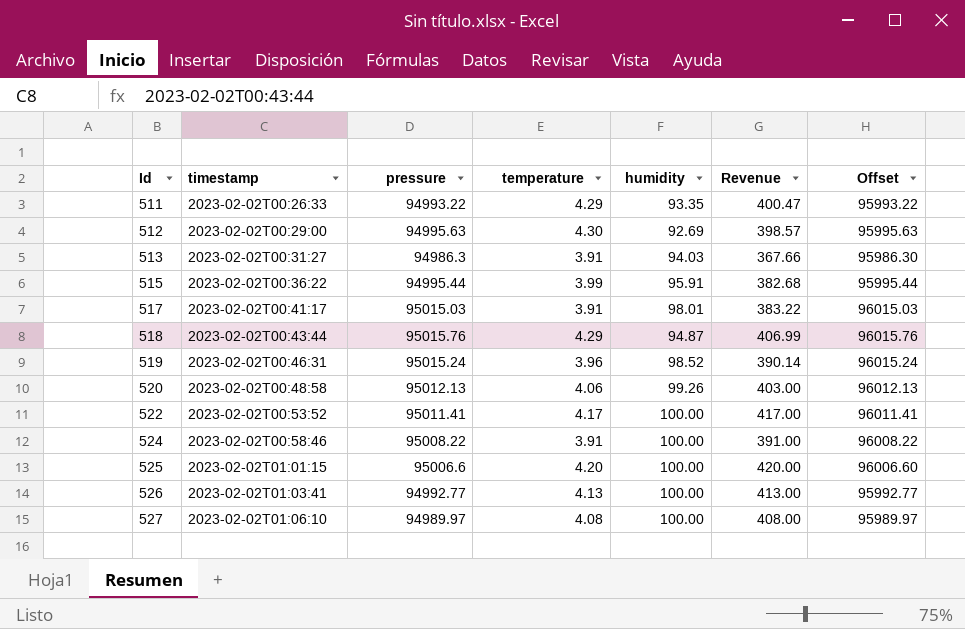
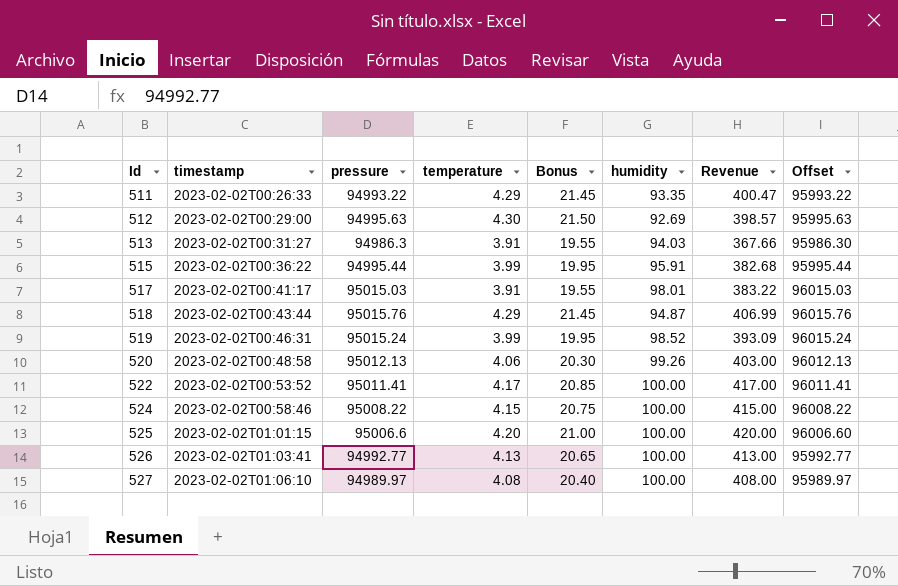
column Bonus | formula: none -> [temperature] * 5
519 | temperature: 3.96 -> 3.99
519 | Revenue: 390.14 -> 393.09
524 | temperature: 3.91 -> 4.15
524 | Revenue: 391.00 -> 415.00

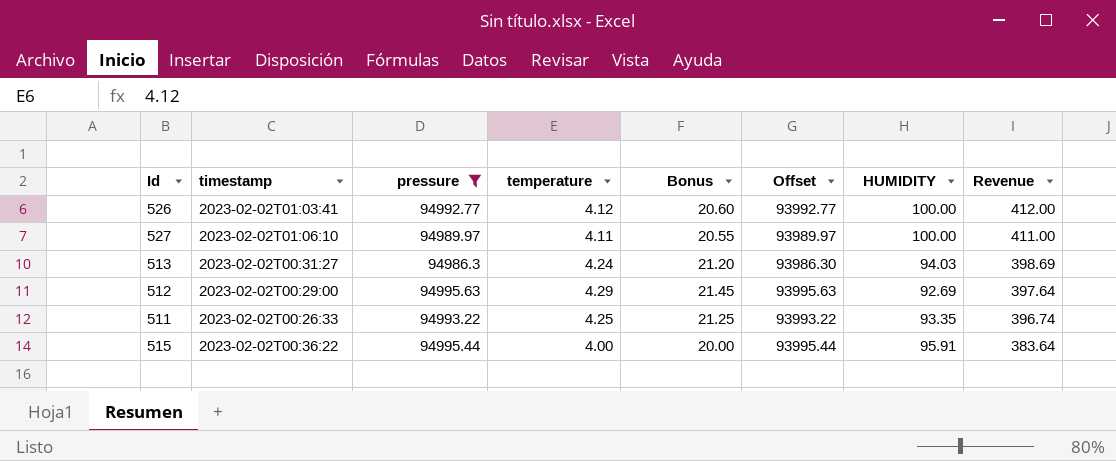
filter: none -> pressure <= 94995.63
row order: Id ascending -> Revenue descending
column Offset | formula: [pressure] + 1000 -> [pressure] - 1000
column Offset | position: 8 -> 6
column name: humidity -> HUMIDITY
526 | temperature: 4.13 -> 4.12
526 | Bonus: 20.65 -> 20.60
526 | Revenue: 413.00 -> 412.00
527 | temperature: 4.08 -> 4.11
527 | Bonus: 20.40 -> 20.55
527 | Revenue: 408.00 -> 411.00
513 | temperature: 3.91 -> 4.24
513 | Bonus: 19.55 -> 21.20
513 | Revenue: 367.66 -> 398.69
512 | temperature: 4.30 -> 4.29
512 | Bonus: 21.50 -> 21.45
512 | Revenue: 398.57 -> 397.64
511 | temperature: 4.29 -> 4.25
511 | Bonus: 21.45 -> 21.25
511 | Revenue: 400.47 -> 396.74
515 | temperature: 3.99 -> 4.00
515 | Bonus: 19.95 -> 20.00
515 | Revenue: 382.68 -> 383.64

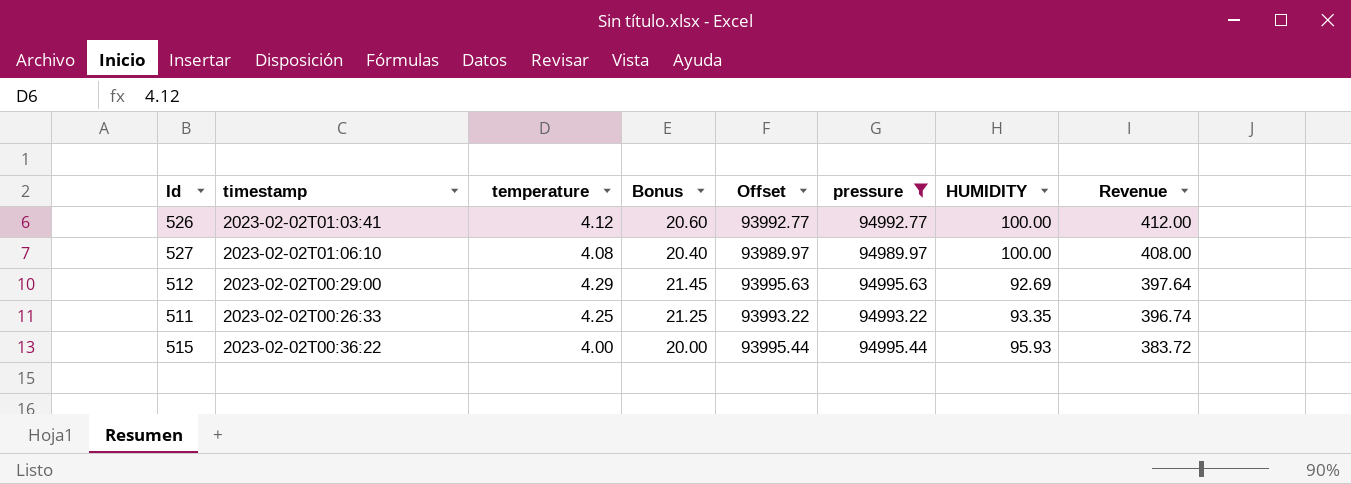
column pressure | position: 3 -> 6
row 513: 2023-02-02T00:31:27 | 94986.3 | 4.24 | 21.20 | 93986.30 | 94.03 | 398.69 -> none
527 | temperature: 4.11 -> 4.08
527 | Bonus: 20.55 -> 20.40
527 | Revenue: 411.00 -> 408.00
515 | HUMIDITY: 95.91 -> 95.93
515 | Revenue: 383.64 -> 383.72

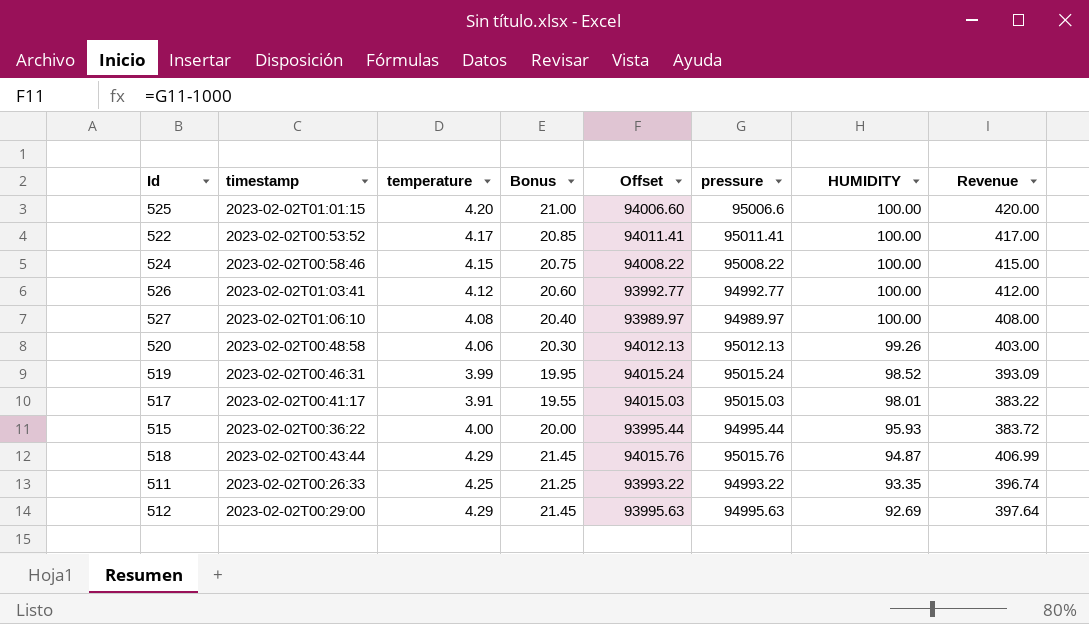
filter: pressure <= 94995.63 -> none
row order: Revenue descending -> HUMIDITY descending

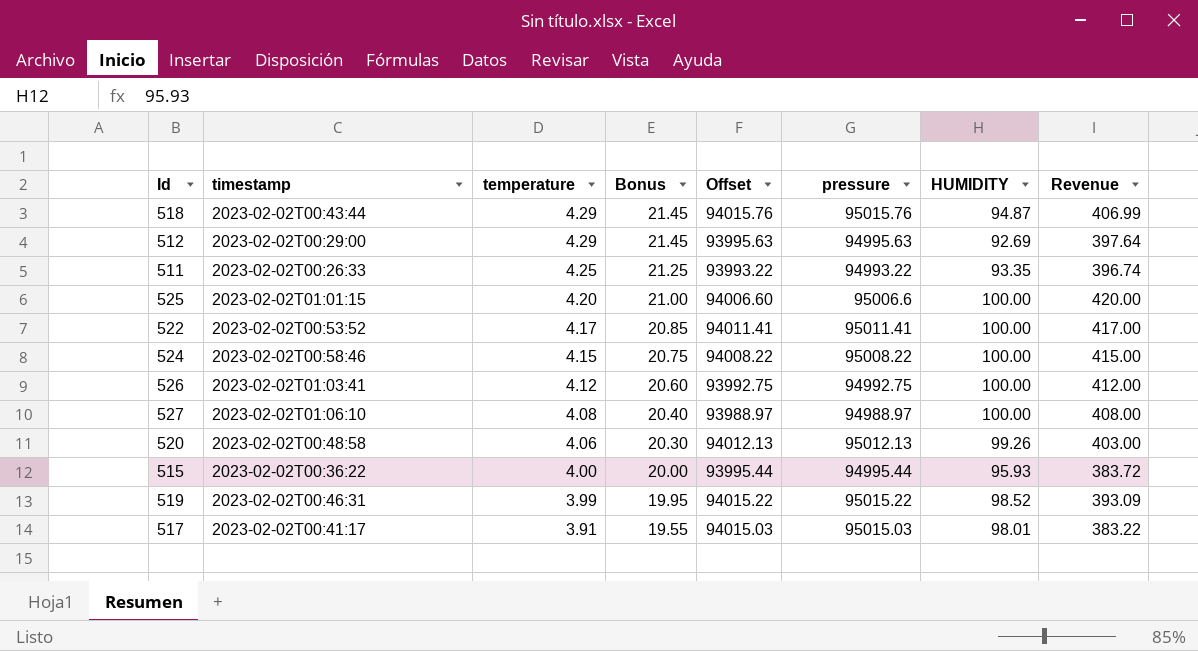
row order: HUMIDITY descending -> temperature descending
526 | Offset: 93992.77 -> 93992.75
526 | pressure: 94992.77 -> 94992.75
527 | Offset: 93989.97 -> 93988.97
527 | pressure: 94989.97 -> 94988.97
519 | Offset: 94015.24 -> 94015.22
519 | pressure: 95015.24 -> 95015.22

